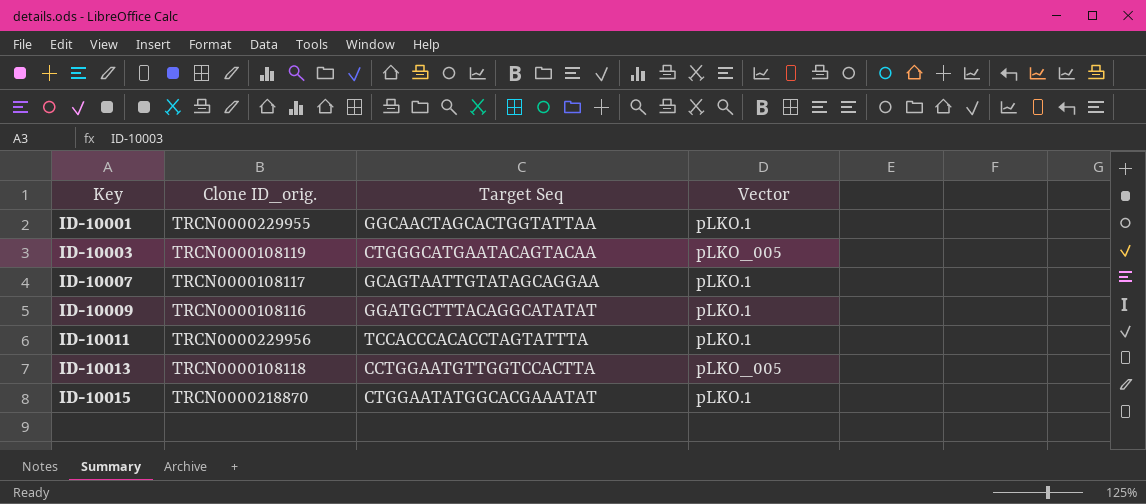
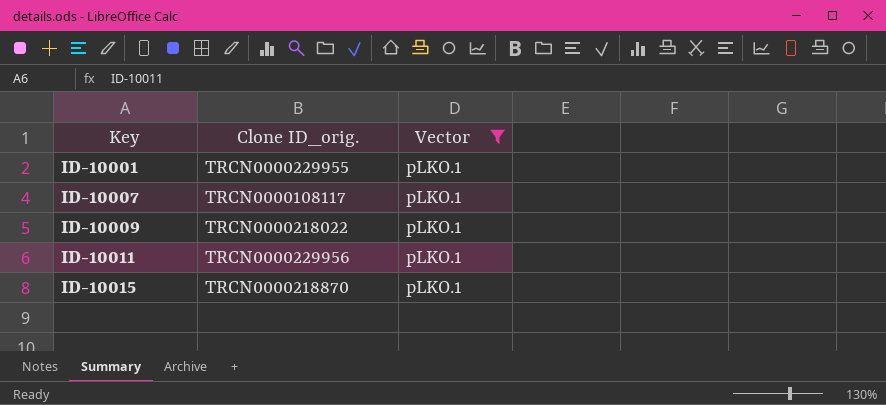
filter: none -> Vector = pLKO.1
column Target Seq | position: 3 -> none
ID-10009 | Clone ID_orig.: TRCN0000108116 -> TRCN0000218022

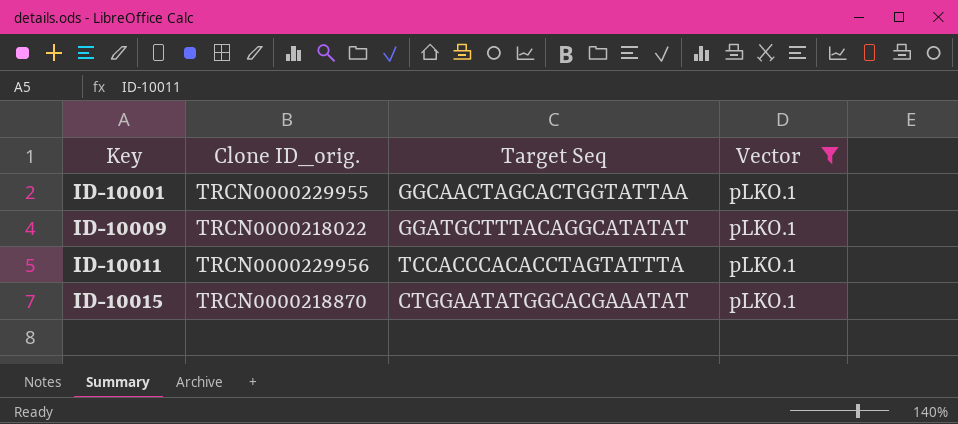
column Target Seq | position: none -> 3
row ID-10007: TRCN0000108117 | pLKO.1 -> none

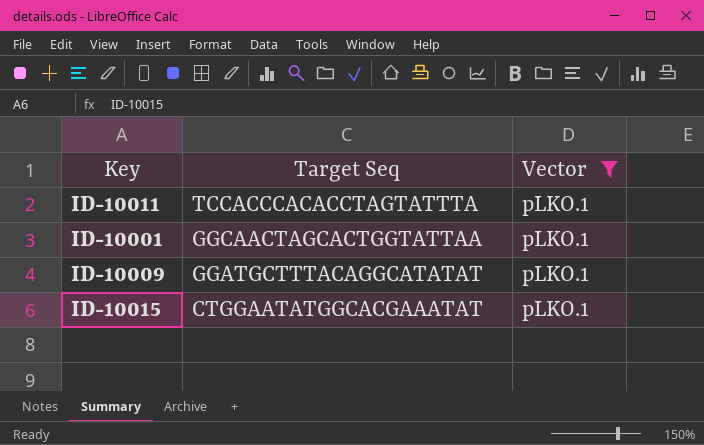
row order: Key ascending -> Target Seq descending
column Clone ID_orig. | position: 2 -> none

